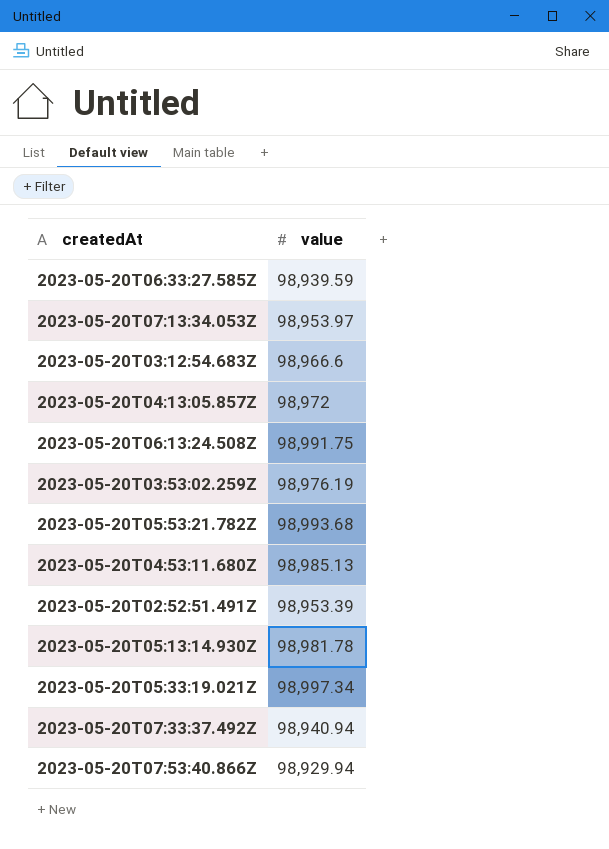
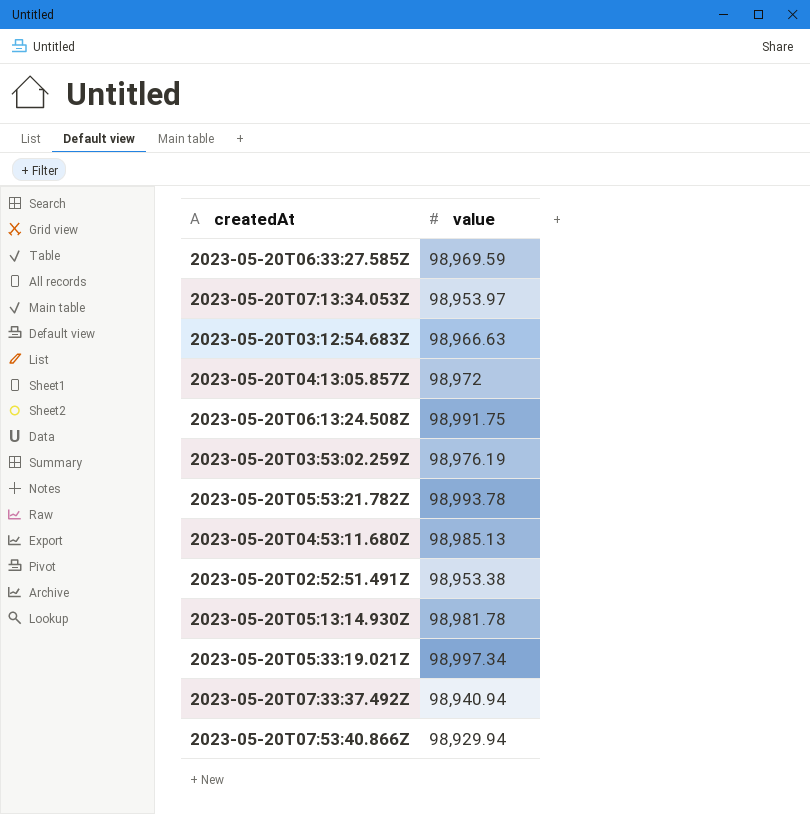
2023-05-20T06:33:27.585Z | value: 98,939.59 -> 98,969.59
2023-05-20T03:12:54.683Z | value: 98,966.6 -> 98,966.63
2023-05-20T05:53:21.782Z | value: 98,993.68 -> 98,993.78
2023-05-20T02:52:51.491Z | value: 98,953.39 -> 98,953.38

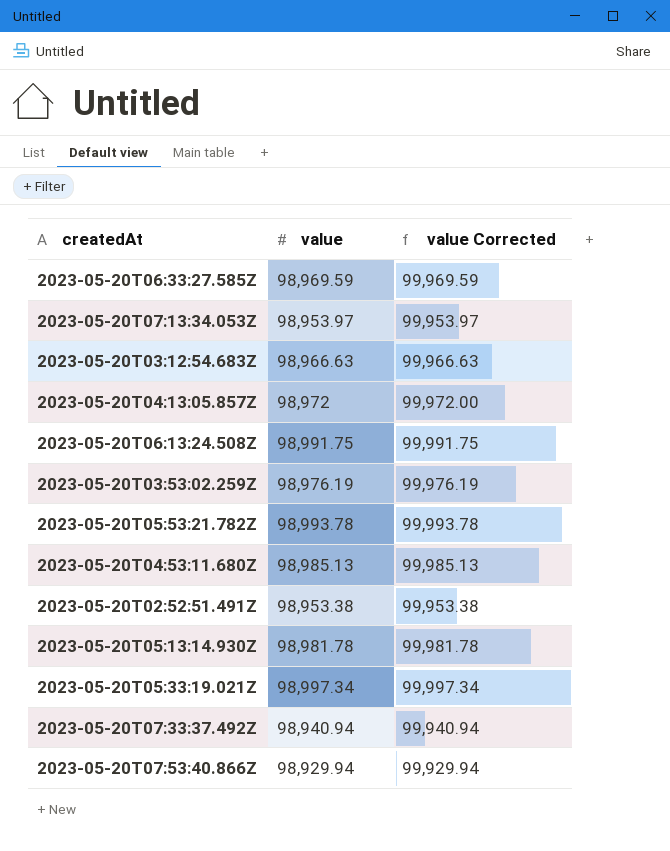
column value Corrected | formula: none -> [value] + 1000

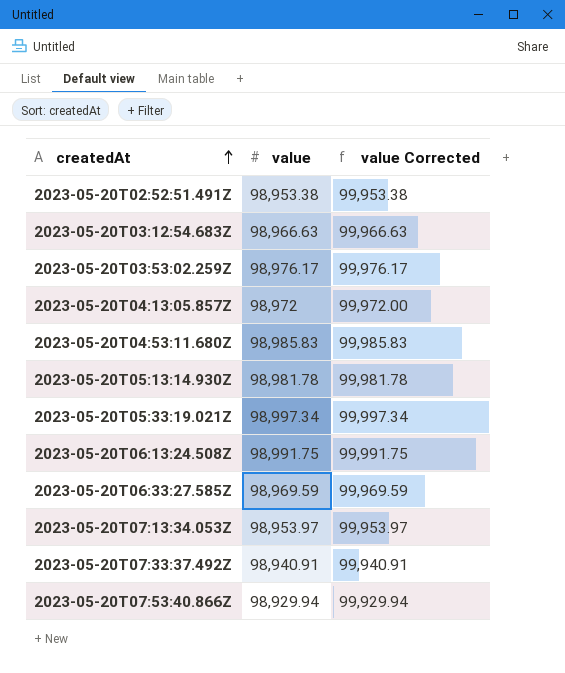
row order: none -> createdAt ascending
row 2023-05-20T05:53:21.782Z: 98,993.78 | 99,993.78 -> none
2023-05-20T03:53:02.259Z | value: 98,976.19 -> 98,976.17
2023-05-20T03:53:02.259Z | value Corrected: 99,976.19 -> 99,976.17
2023-05-20T04:53:11.680Z | value: 98,985.13 -> 98,985.83
2023-05-20T04:53:11.680Z | value Corrected: 99,985.13 -> 99,985.83
2023-05-20T07:33:37.492Z | value: 98,940.94 -> 98,940.91
2023-05-20T07:33:37.492Z | value Corrected: 99,940.94 -> 99,940.91

